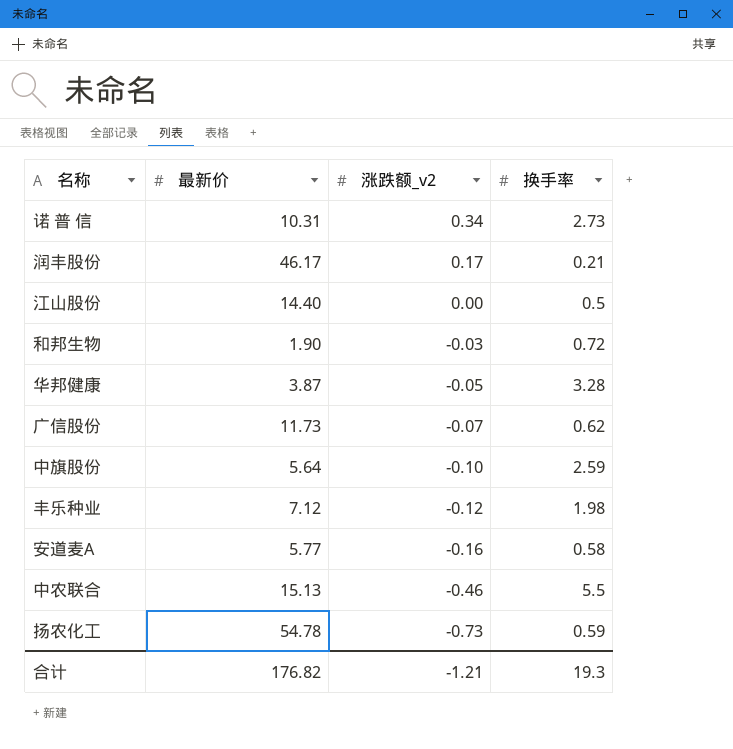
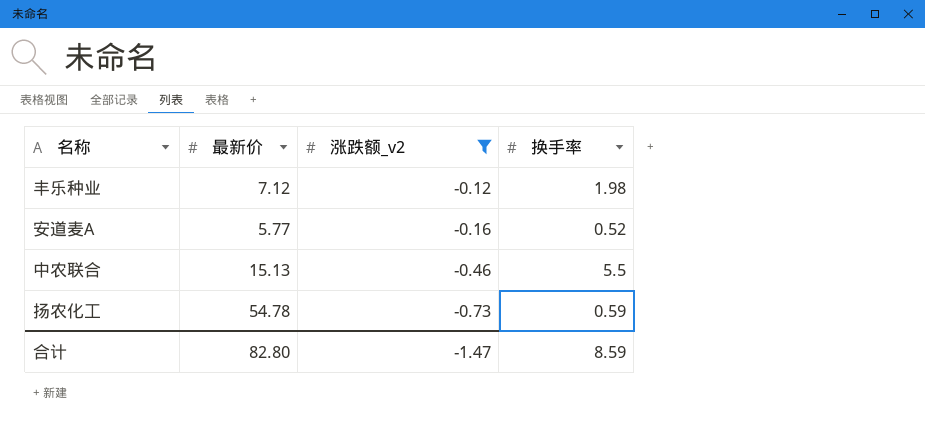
filter: none -> 涨跌额_v2 <= -0.12
安道麦A | 换手率: 0.58 -> 0.52
合计 | 最新价: 176.82 -> 82.80
合计 | 涨跌额_v2: -1.21 -> -1.47
合计 | 换手率: 19.3 -> 8.59

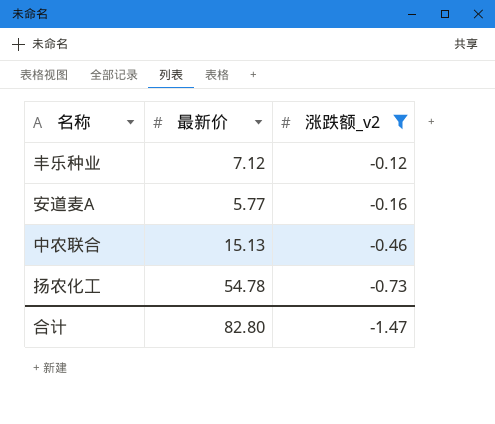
column 换手率 | position: 4 -> none

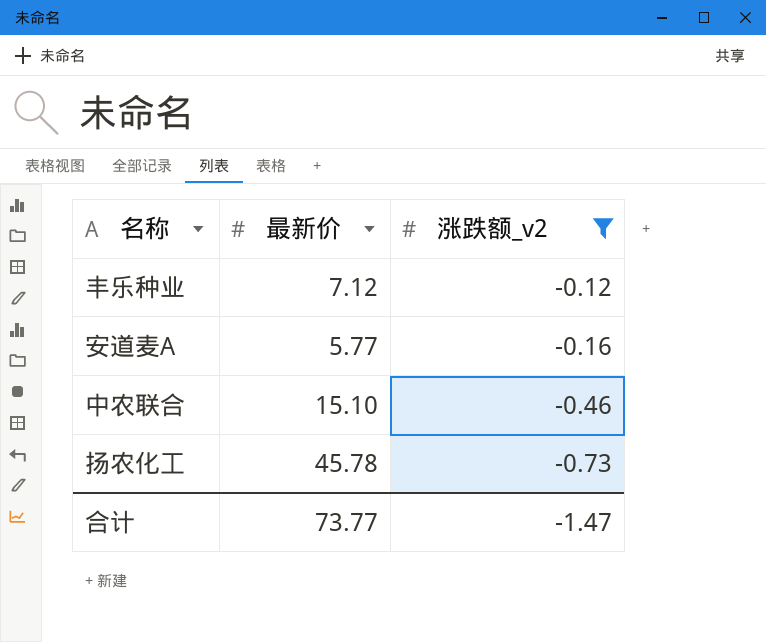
中农联合 | 最新价: 15.13 -> 15.10
扬农化工 | 最新价: 54.78 -> 45.78
合计 | 最新价: 82.80 -> 73.77

